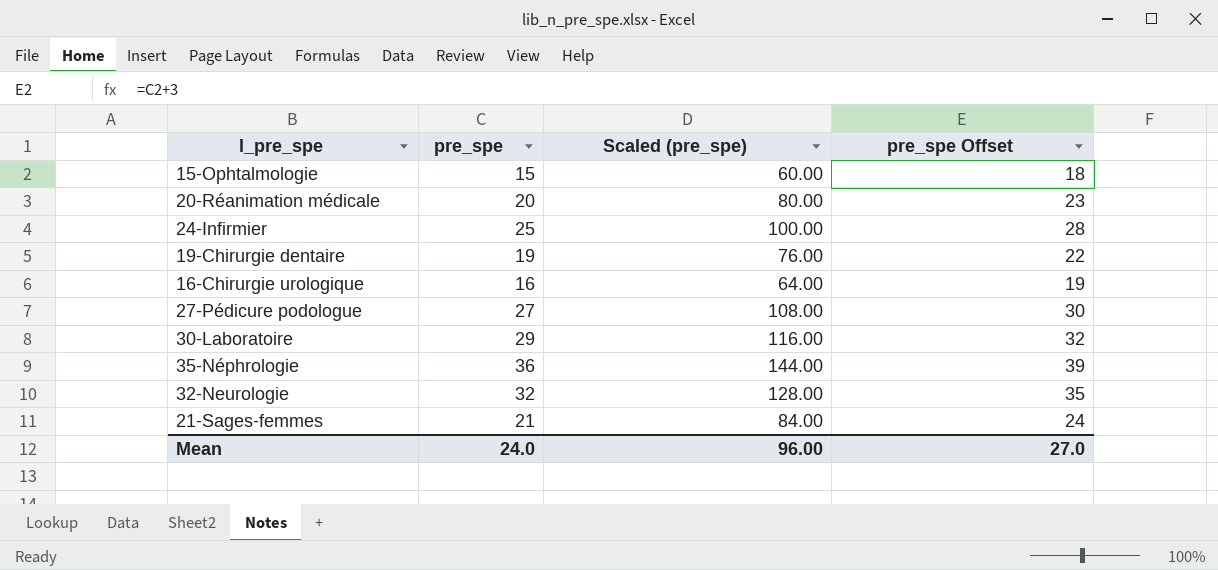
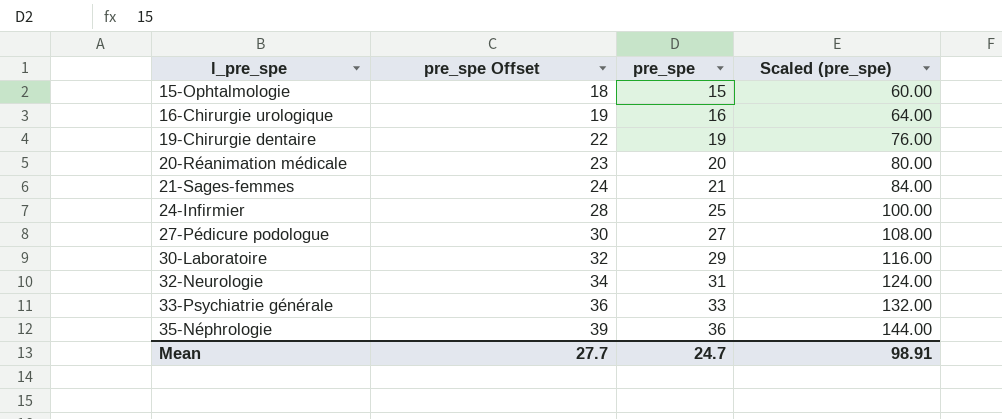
row order: none -> l_pre_spe ascending
column pre_spe Offset | position: 4 -> 2
32-Neurologie | pre_spe Offset: 35 -> 34
32-Neurologie | pre_spe: 32 -> 31
32-Neurologie | Scaled (pre_spe): 128.00 -> 124.00
row 33-Psychiatrie générale: none -> 36 | 33 | 132.00
Mean | pre_spe Offset: 27.0 -> 27.7
Mean | pre_spe: 24.0 -> 24.7
Mean | Scaled (pre_spe): 96.00 -> 98.91

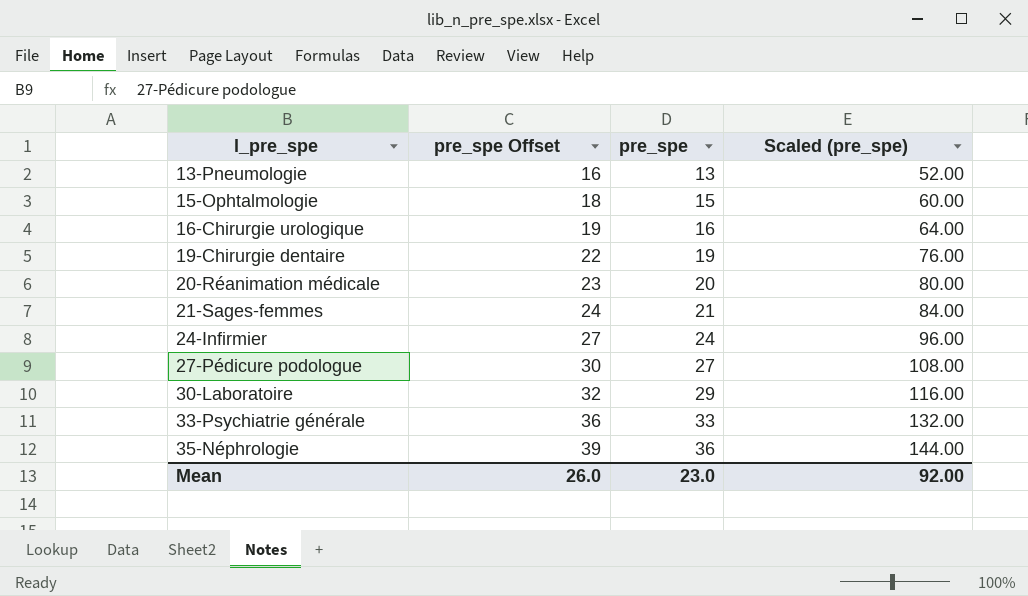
row 32-Neurologie: 34 | 31 | 124.00 -> none
row 13-Pneumologie: none -> 16 | 13 | 52.00
24-Infirmier | pre_spe Offset: 28 -> 27
24-Infirmier | pre_spe: 25 -> 24
24-Infirmier | Scaled (pre_spe): 100.00 -> 96.00
Mean | pre_spe Offset: 27.7 -> 26.0
Mean | pre_spe: 24.7 -> 23.0
Mean | Scaled (pre_spe): 98.91 -> 92.00

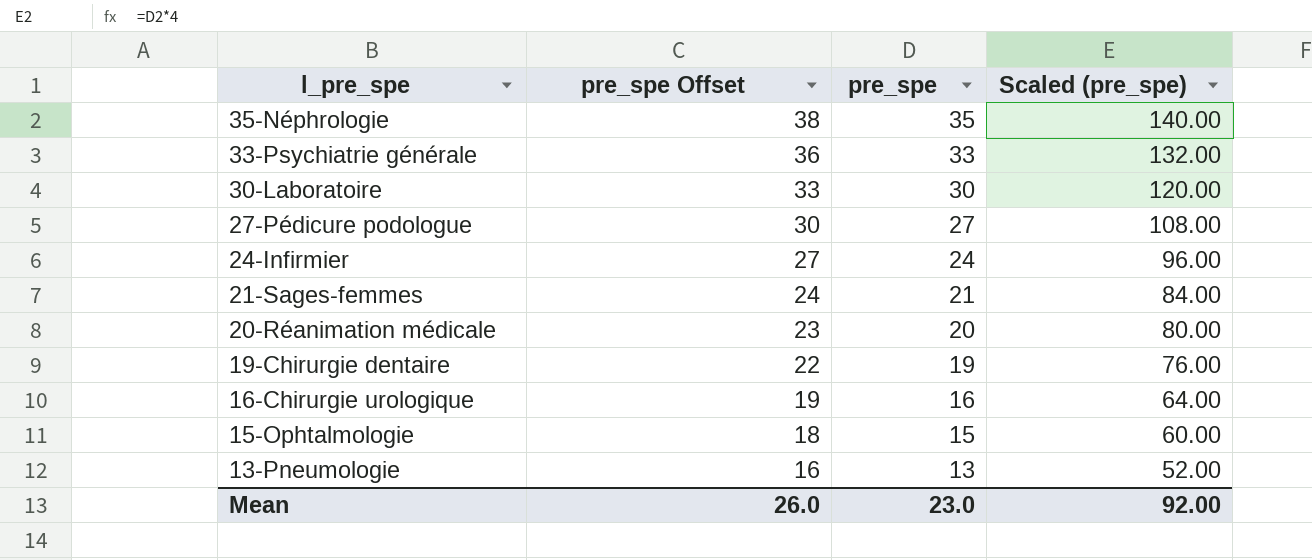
row order: l_pre_spe ascending -> l_pre_spe descending
35-Néphrologie | pre_spe Offset: 39 -> 38
35-Néphrologie | pre_spe: 36 -> 35
35-Néphrologie | Scaled (pre_spe): 144.00 -> 140.00
30-Laboratoire | pre_spe Offset: 32 -> 33
30-Laboratoire | pre_spe: 29 -> 30
30-Laboratoire | Scaled (pre_spe): 116.00 -> 120.00

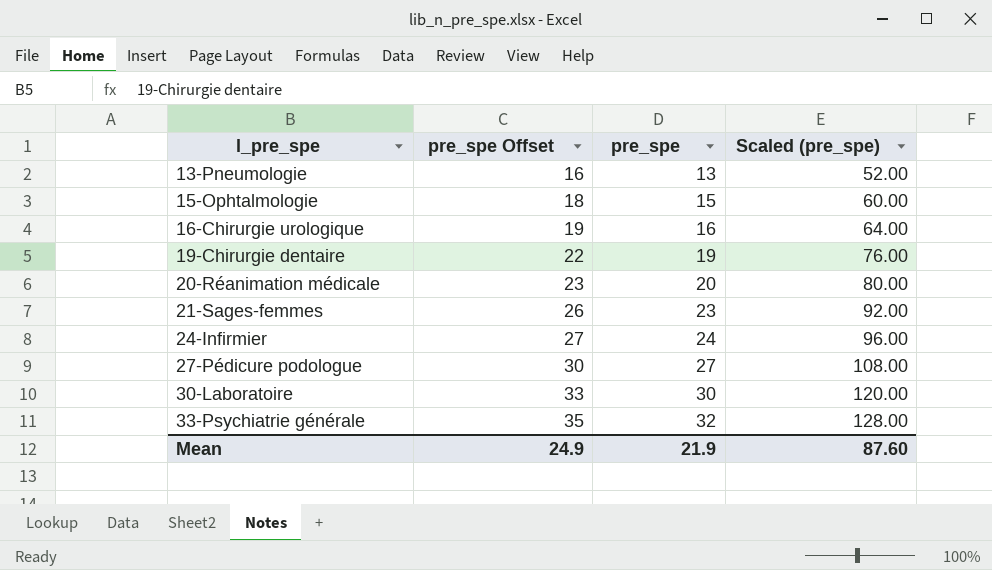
row order: l_pre_spe descending -> l_pre_spe ascending
row 35-Néphrologie: 38 | 35 | 140.00 -> none
21-Sages-femmes | pre_spe Offset: 24 -> 26
21-Sages-femmes | pre_spe: 21 -> 23
21-Sages-femmes | Scaled (pre_spe): 84.00 -> 92.00
33-Psychiatrie générale | pre_spe Offset: 36 -> 35
33-Psychiatrie générale | pre_spe: 33 -> 32
33-Psychiatrie générale | Scaled (pre_spe): 132.00 -> 128.00
Mean | pre_spe Offset: 26.0 -> 24.9
Mean | pre_spe: 23.0 -> 21.9
Mean | Scaled (pre_spe): 92.00 -> 87.60

